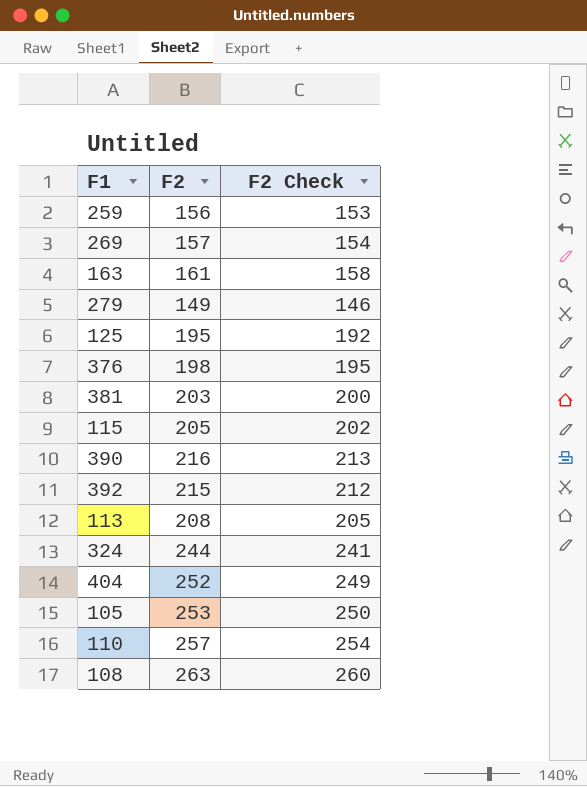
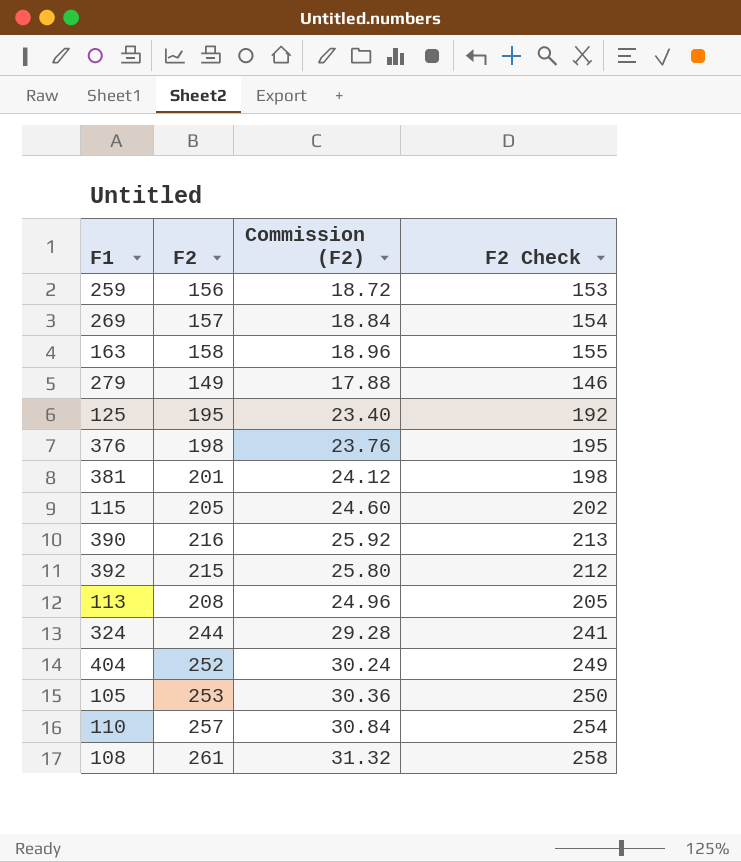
column Commission (F2) | formula: none -> [F2] * 0.12
163 | F2: 161 -> 158
163 | F2 Check: 158 -> 155
381 | F2: 203 -> 201
381 | F2 Check: 200 -> 198
108 | F2: 263 -> 261
108 | F2 Check: 260 -> 258

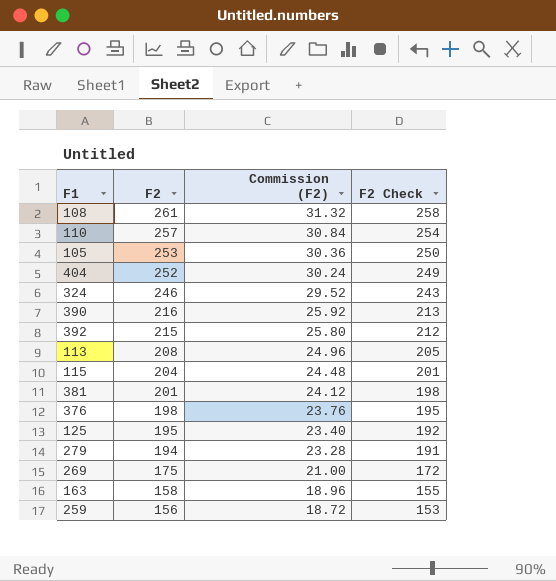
row order: none -> F2 descending
324 | F2: 244 -> 246
324 | Commission (F2): 29.28 -> 29.52
324 | F2 Check: 241 -> 243
115 | F2: 205 -> 204
115 | Commission (F2): 24.60 -> 24.48
115 | F2 Check: 202 -> 201
279 | F2: 149 -> 194
279 | Commission (F2): 17.88 -> 23.28
279 | F2 Check: 146 -> 191
269 | F2: 157 -> 175
269 | Commission (F2): 18.84 -> 21.00
269 | F2 Check: 154 -> 172

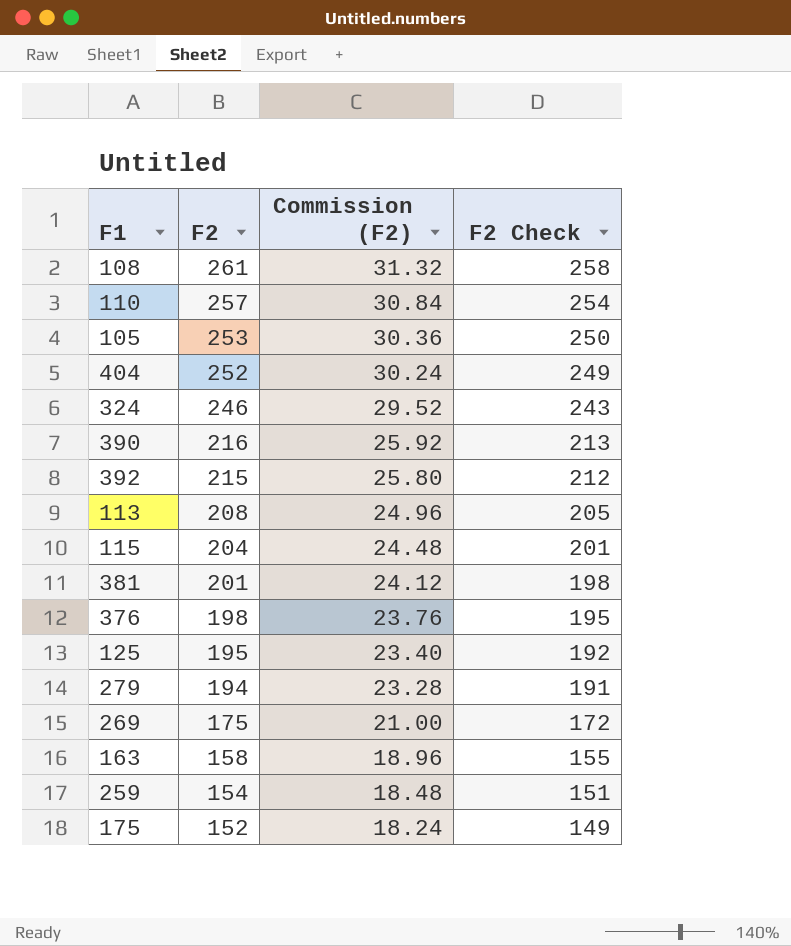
259 | F2: 156 -> 154
259 | Commission (F2): 18.72 -> 18.48
259 | F2 Check: 153 -> 151
row 175: none -> 152 | 18.24 | 149

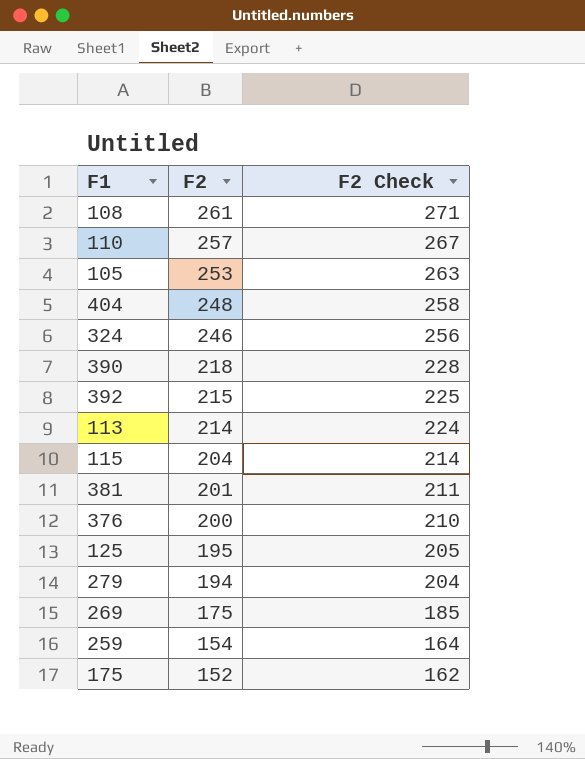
column Commission (F2) | formula: [F2] * 0.12 -> none
column F2 Check | formula: [F2] - 3 -> [F2] + 10
row 163: 158 | 18.96 | 155 -> none
404 | F2: 252 -> 248
390 | F2: 216 -> 218
113 | F2: 208 -> 214
376 | F2: 198 -> 200

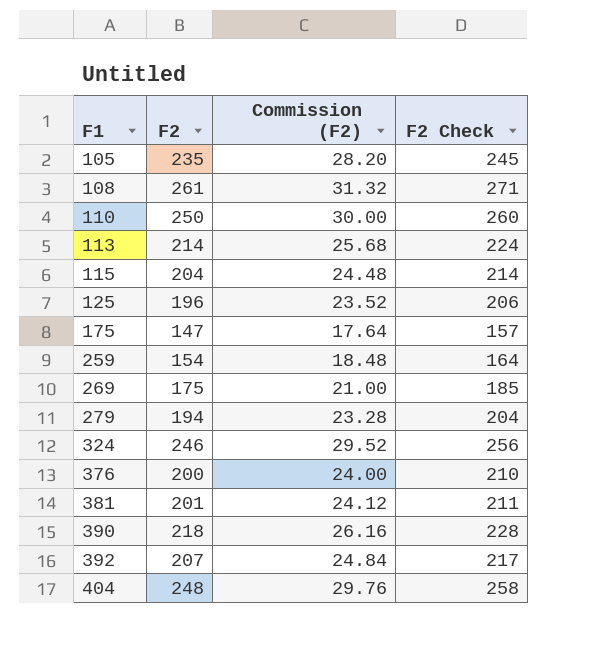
row order: F2 descending -> F1 ascending
column Commission (F2) | formula: none -> [F2] * 0.12
105 | F2: 253 -> 235
105 | F2 Check: 263 -> 245
110 | F2: 257 -> 250
110 | F2 Check: 267 -> 260
125 | F2: 195 -> 196
125 | F2 Check: 205 -> 206
175 | F2: 152 -> 147
175 | F2 Check: 162 -> 157
392 | F2: 215 -> 207
392 | F2 Check: 225 -> 217

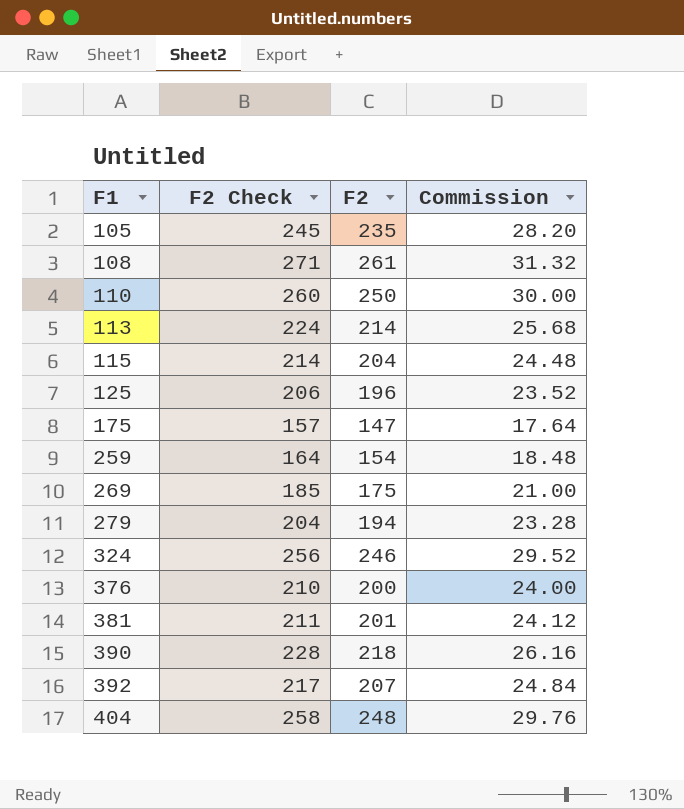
column F2 Check | position: 4 -> 2
column name: Commission (F2) -> Commission

